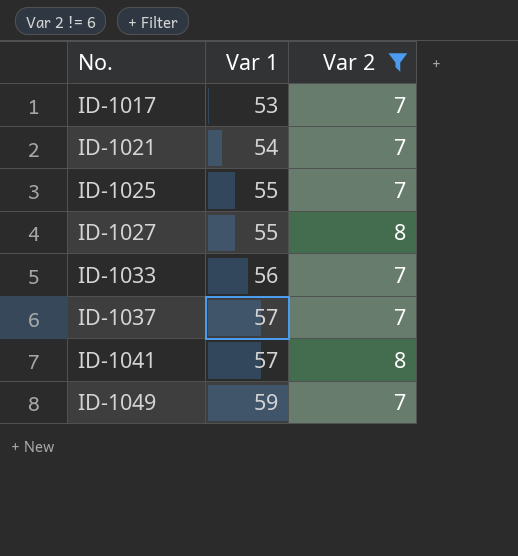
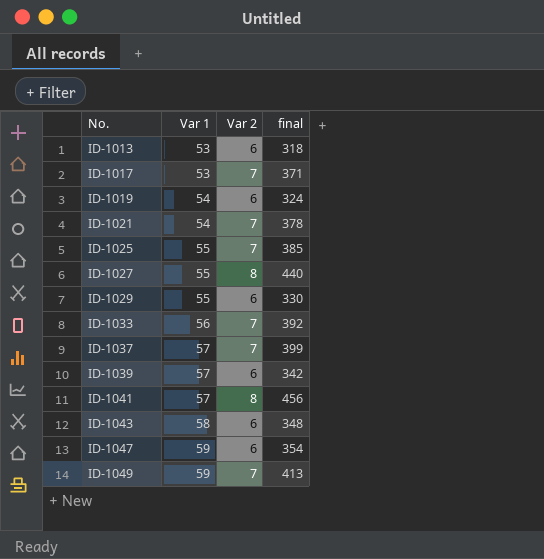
filter: Var 2 != 6 -> none
column final | formula: none -> [Var 1] * [Var 2]

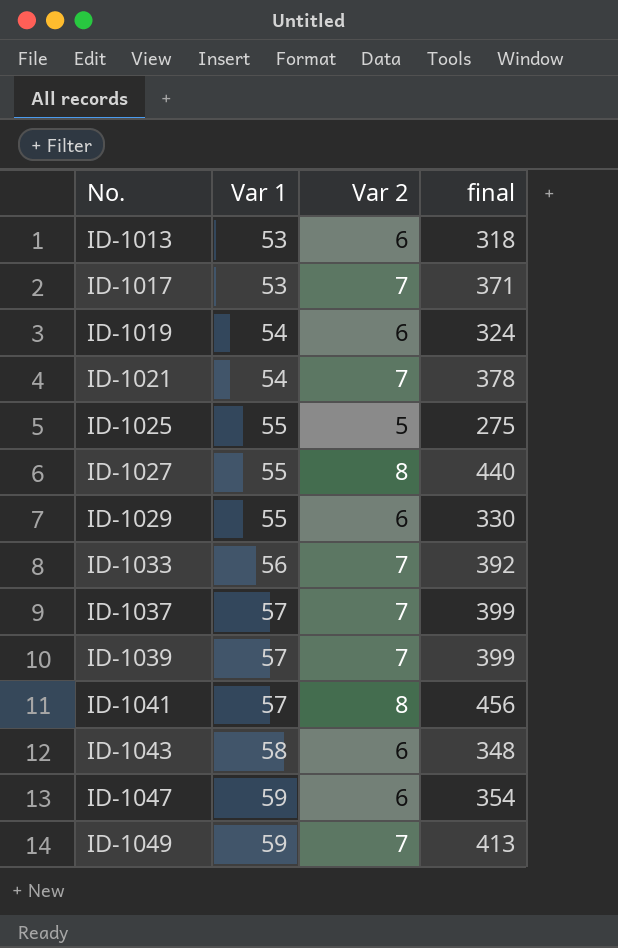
ID-1025 | Var 2: 7 -> 5
ID-1025 | final: 385 -> 275
ID-1039 | Var 2: 6 -> 7
ID-1039 | final: 342 -> 399

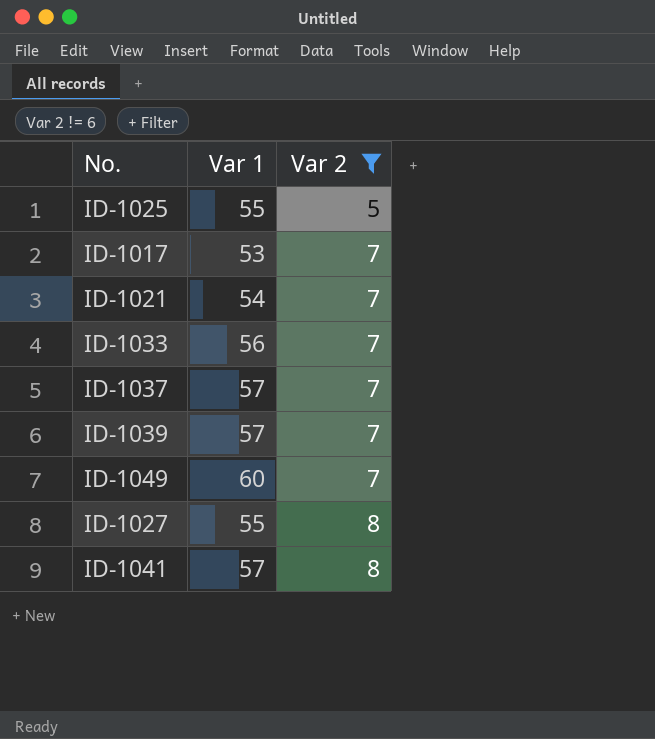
filter: none -> Var 2 != 6
row order: No. ascending -> Var 2 ascending
column final | formula: [Var 1] * [Var 2] -> none
ID-1049 | Var 1: 59 -> 60

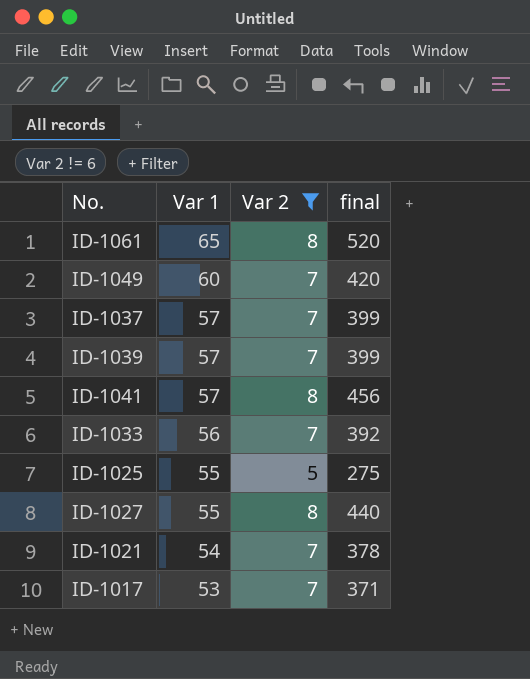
row order: Var 2 ascending -> Var 1 descending
column final | formula: none -> [Var 1] * [Var 2]
row ID-1061: none -> 65 | 8 | 520

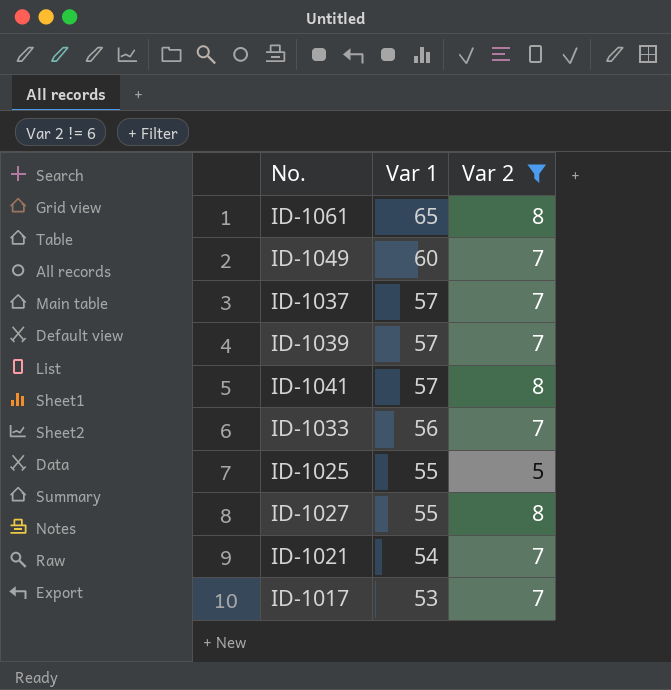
column final | formula: [Var 1] * [Var 2] -> none

